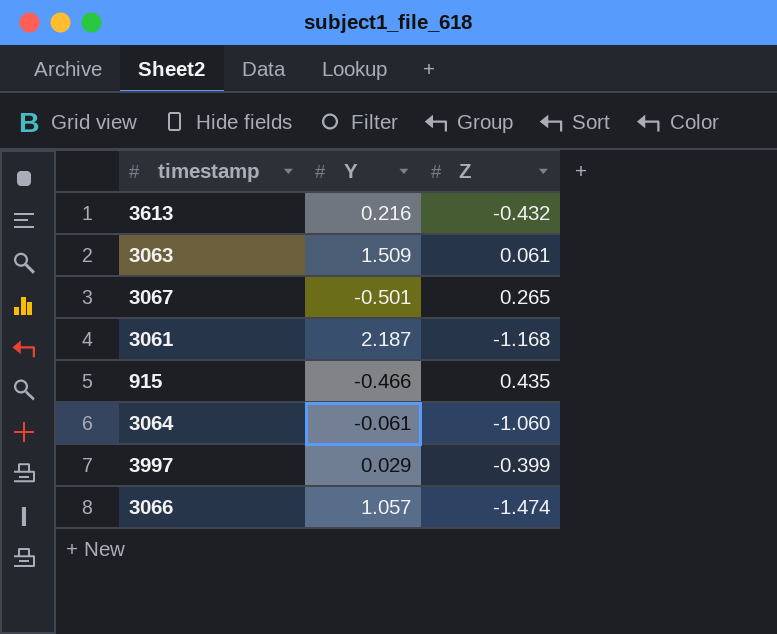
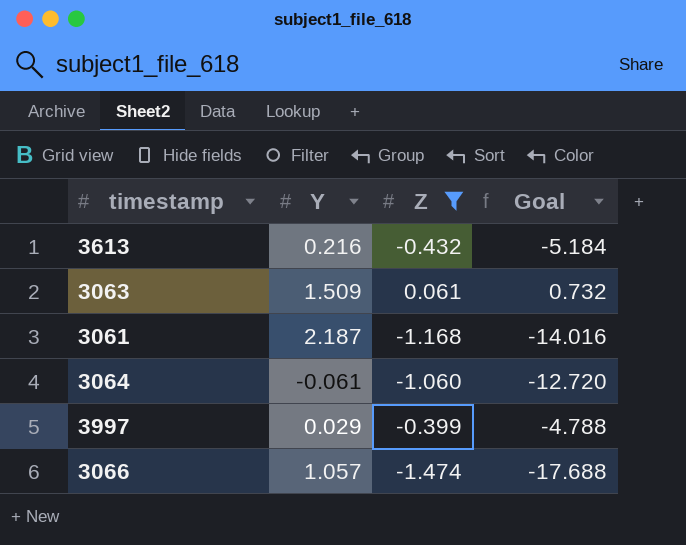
filter: none -> Z <= 0.061
column Goal | formula: none -> [Z] * 12

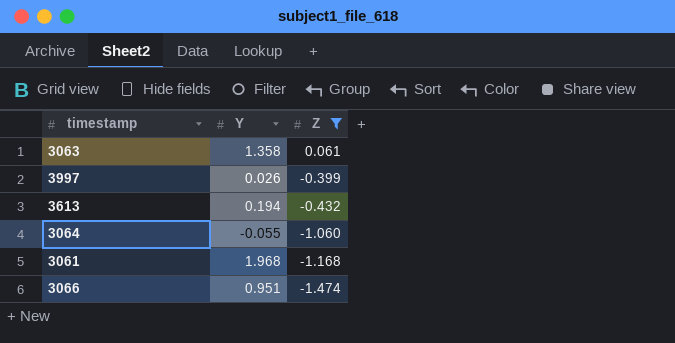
row order: none -> Z descending
column Goal | formula: [Z] * 12 -> none
3063 | Y: 1.509 -> 1.358
3997 | Y: 0.029 -> 0.026
3613 | Y: 0.216 -> 0.194
3064 | Y: -0.061 -> -0.055
3061 | Y: 2.187 -> 1.968
3066 | Y: 1.057 -> 0.951

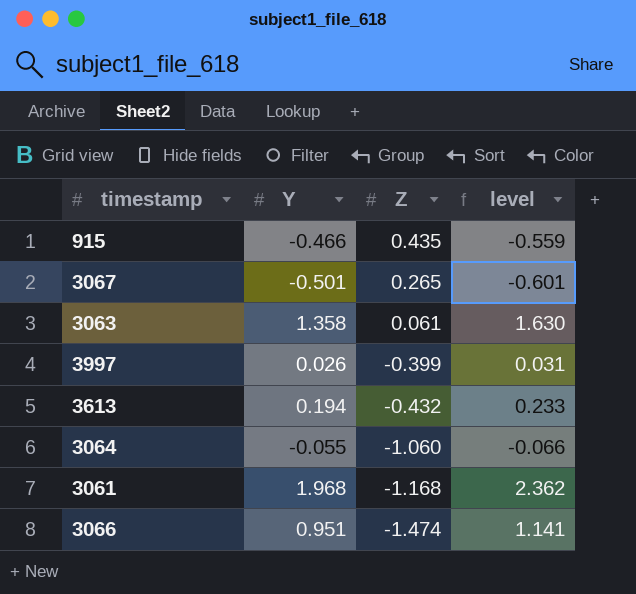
filter: Z <= 0.061 -> none
column level | formula: none -> [Y] * 1.2

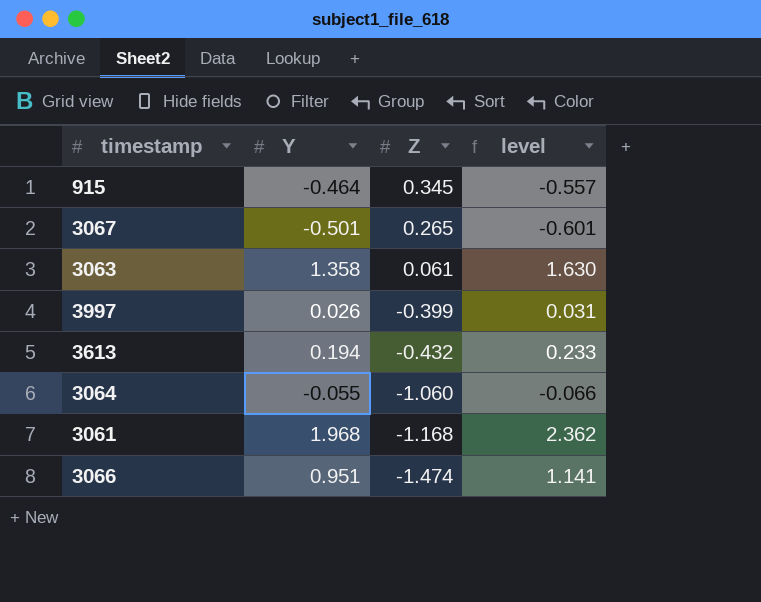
915 | Y: -0.466 -> -0.464
915 | Z: 0.435 -> 0.345
915 | level: -0.559 -> -0.557

